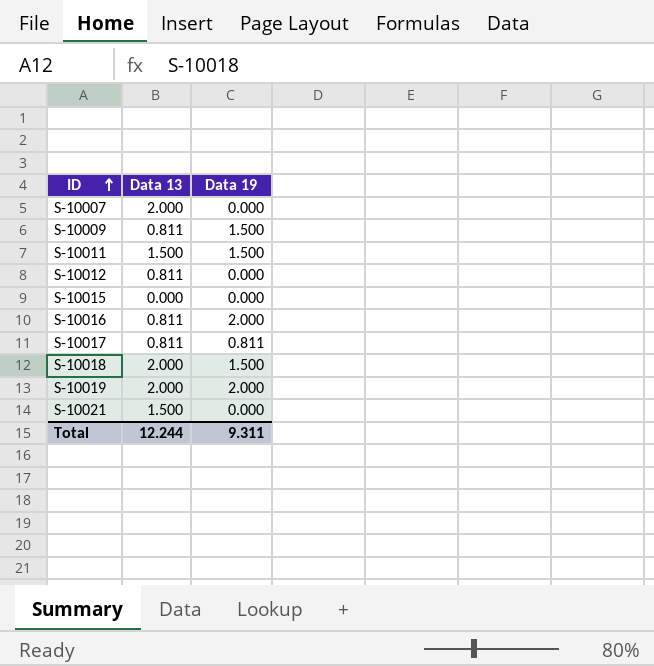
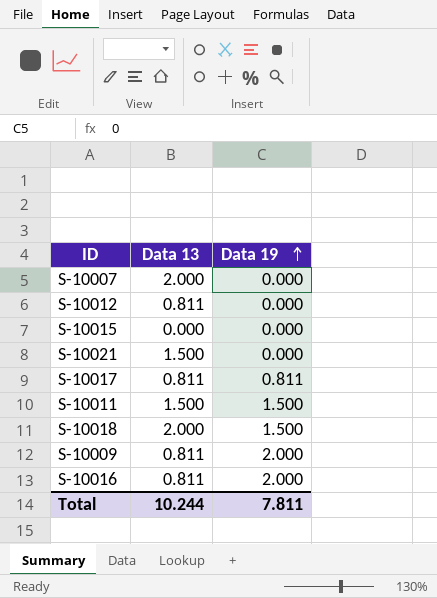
row order: ID ascending -> Data 19 ascending
row S-10019: 2.000 | 2.000 -> none
S-10009 | Data 19: 1.500 -> 2.000
Total | Data 13: 12.244 -> 10.244
Total | Data 19: 9.311 -> 7.811

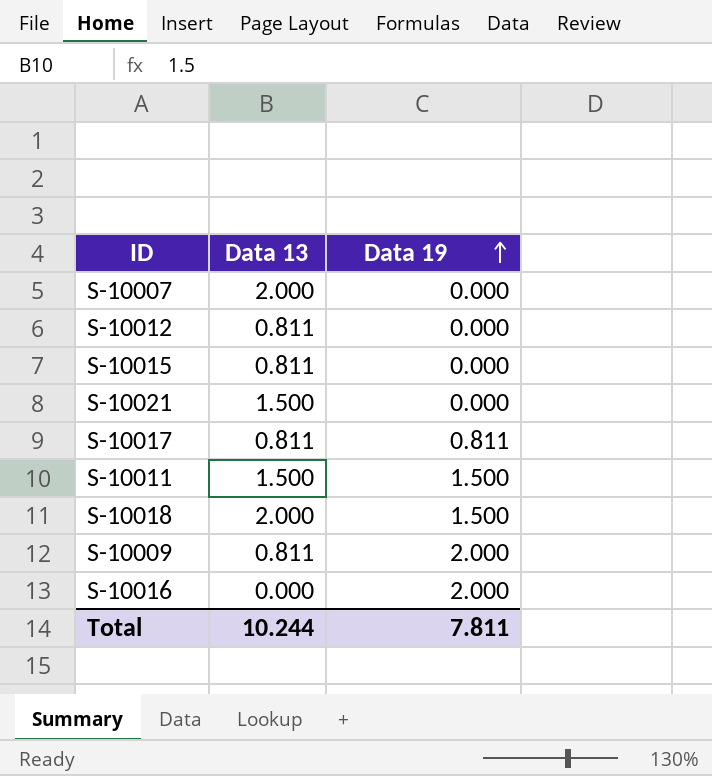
S-10015 | Data 13: 0.000 -> 0.811
S-10016 | Data 13: 0.811 -> 0.000

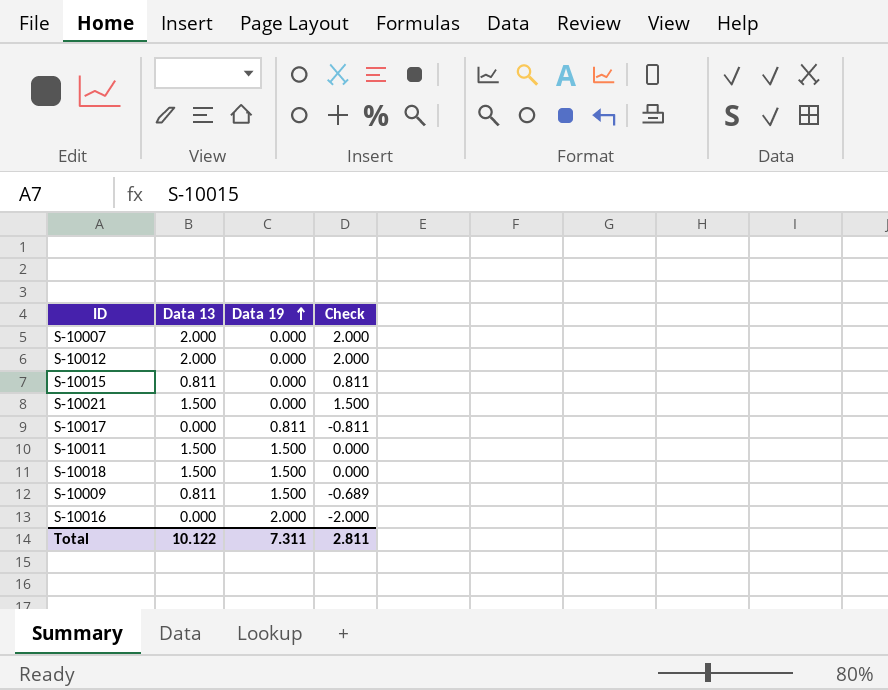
column Check | formula: none -> [Data 13] - [Data 19]
S-10012 | Data 13: 0.811 -> 2.000
S-10017 | Data 13: 0.811 -> 0.000
S-10018 | Data 13: 2.000 -> 1.500
S-10009 | Data 19: 2.000 -> 1.500
Total | Data 13: 10.244 -> 10.122
Total | Data 19: 7.811 -> 7.311

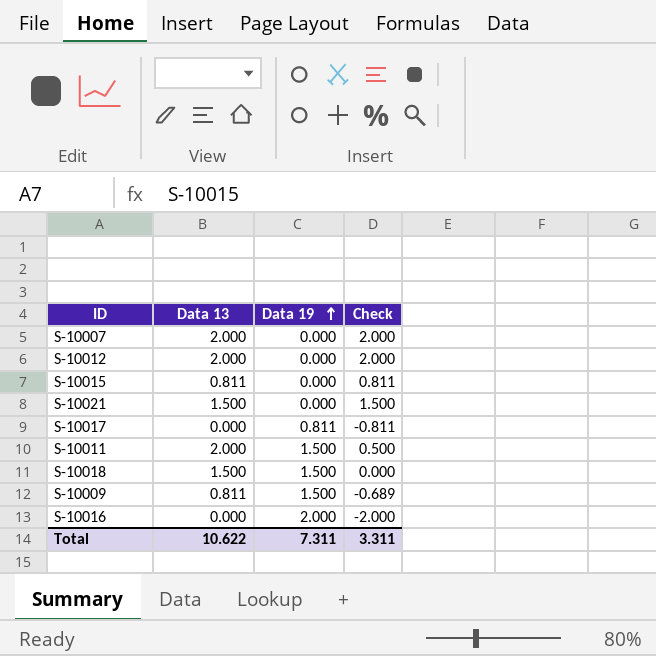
S-10011 | Data 13: 1.500 -> 2.000
S-10011 | Check: 0.000 -> 0.500
Total | Data 13: 10.122 -> 10.622
Total | Check: 2.811 -> 3.311

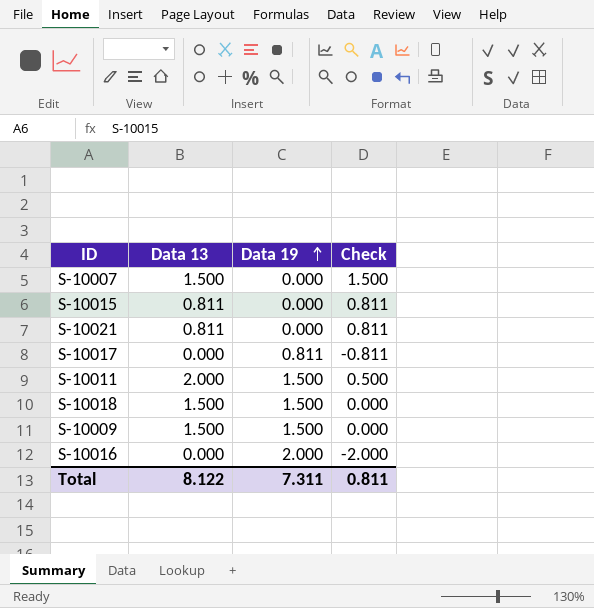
row S-10012: 2.000 | 0.000 | 2.000 -> none
S-10007 | Data 13: 2.000 -> 1.500
S-10007 | Check: 2.000 -> 1.500
S-10021 | Data 13: 1.500 -> 0.811
S-10021 | Check: 1.500 -> 0.811
S-10009 | Data 13: 0.811 -> 1.500
S-10009 | Check: -0.689 -> 0.000
Total | Data 13: 10.622 -> 8.122
Total | Check: 3.311 -> 0.811

